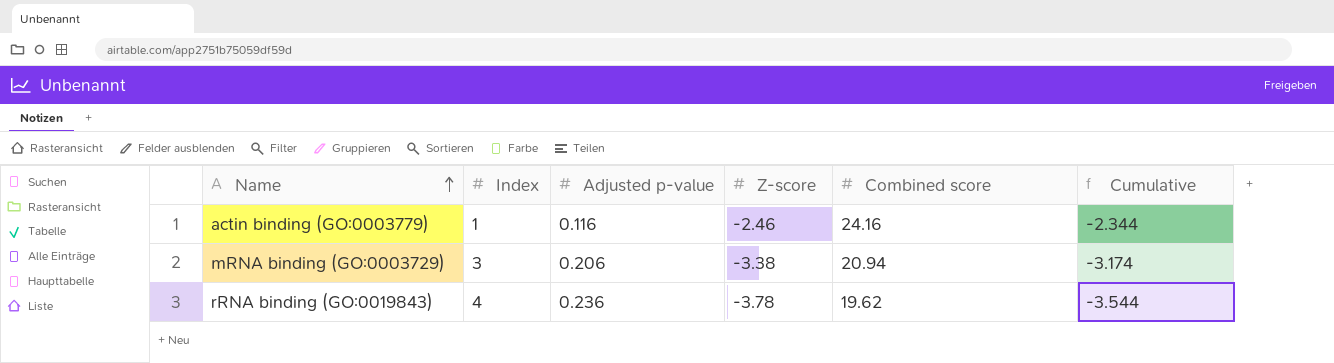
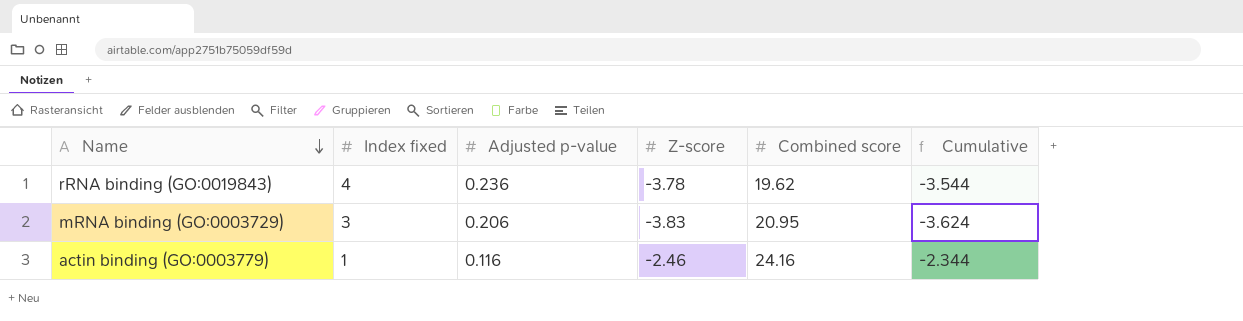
row order: Name ascending -> Name descending
column name: Index -> Index fixed
mRNA binding (GO:0003729) | Z-score: -3.38 -> -3.83
mRNA binding (GO:0003729) | Combined score: 20.94 -> 20.95
mRNA binding (GO:0003729) | Cumulative: -3.174 -> -3.624

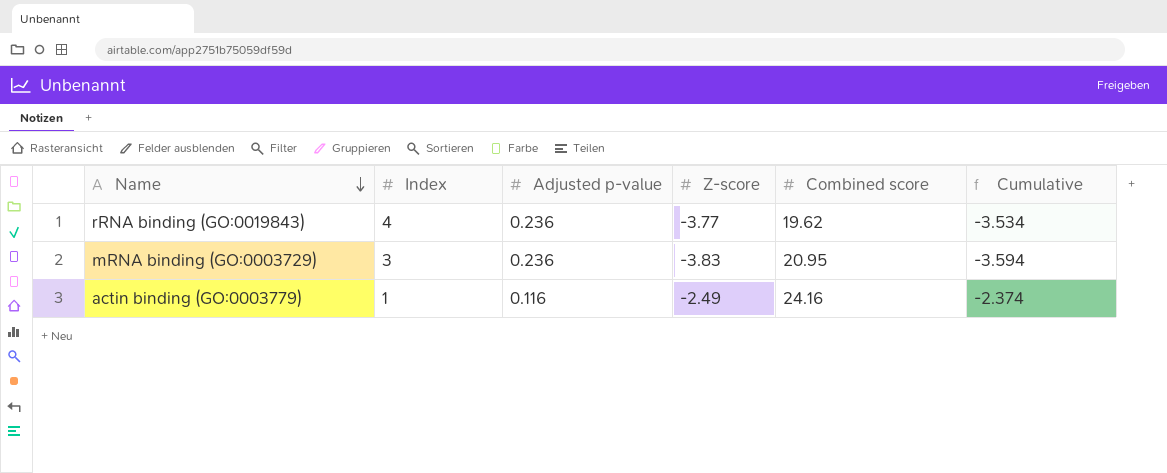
column name: Index fixed -> Index
rRNA binding (GO:0019843) | Z-score: -3.78 -> -3.77
rRNA binding (GO:0019843) | Cumulative: -3.544 -> -3.534
mRNA binding (GO:0003729) | Adjusted p-value: 0.206 -> 0.236
mRNA binding (GO:0003729) | Cumulative: -3.624 -> -3.594
actin binding (GO:0003779) | Z-score: -2.46 -> -2.49
actin binding (GO:0003779) | Cumulative: -2.344 -> -2.374

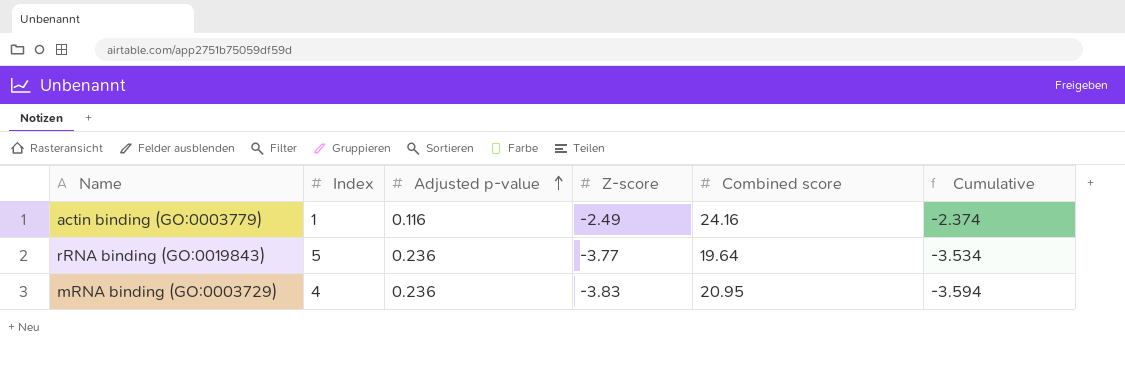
row order: Name descending -> Adjusted p-value ascending
rRNA binding (GO:0019843) | Index: 4 -> 5
rRNA binding (GO:0019843) | Combined score: 19.62 -> 19.64
mRNA binding (GO:0003729) | Index: 3 -> 4

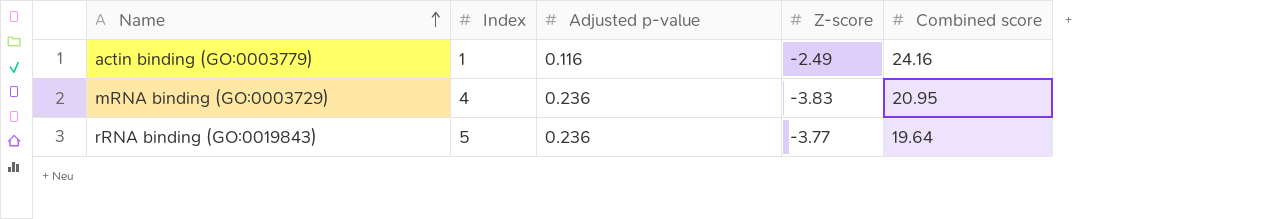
row order: Adjusted p-value ascending -> Name ascending
column Cumulative | formula: [Adjusted p-value] + [Z-score] -> none

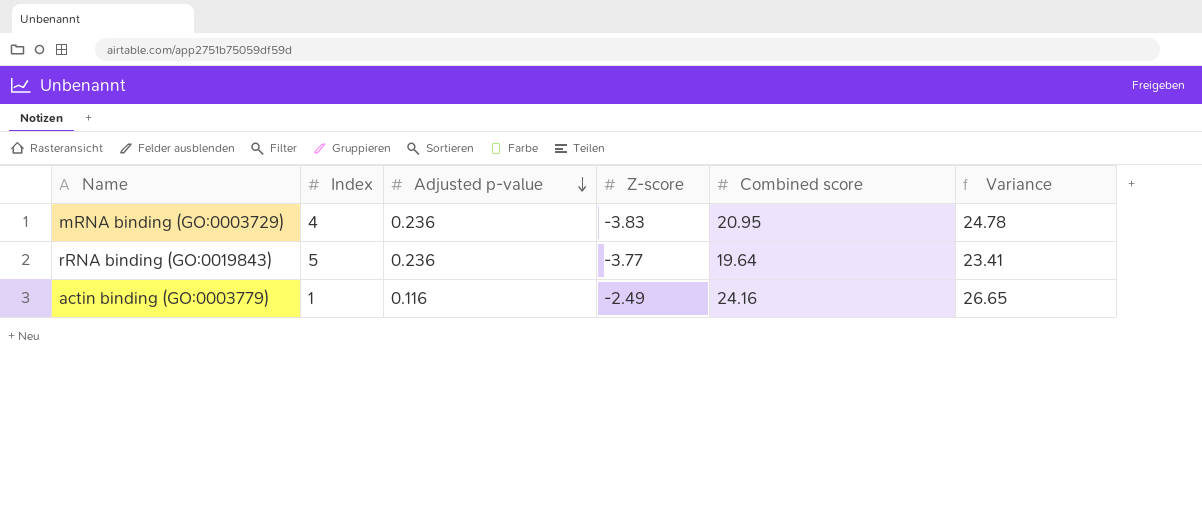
row order: Name ascending -> Adjusted p-value descending
column Variance | formula: none -> [Combined score] - [Z-score]

